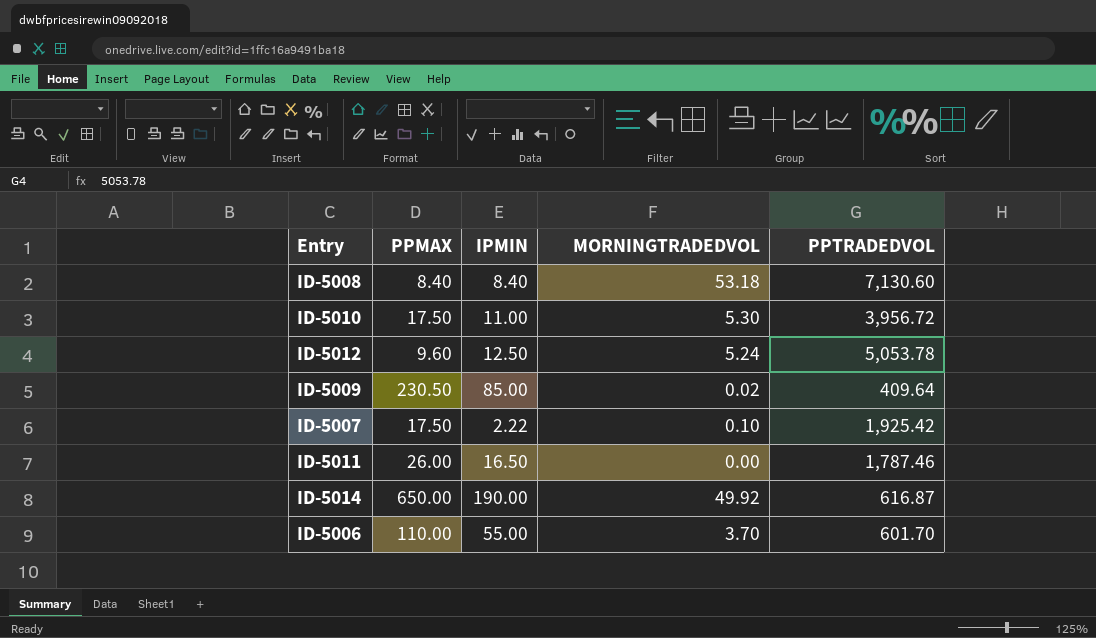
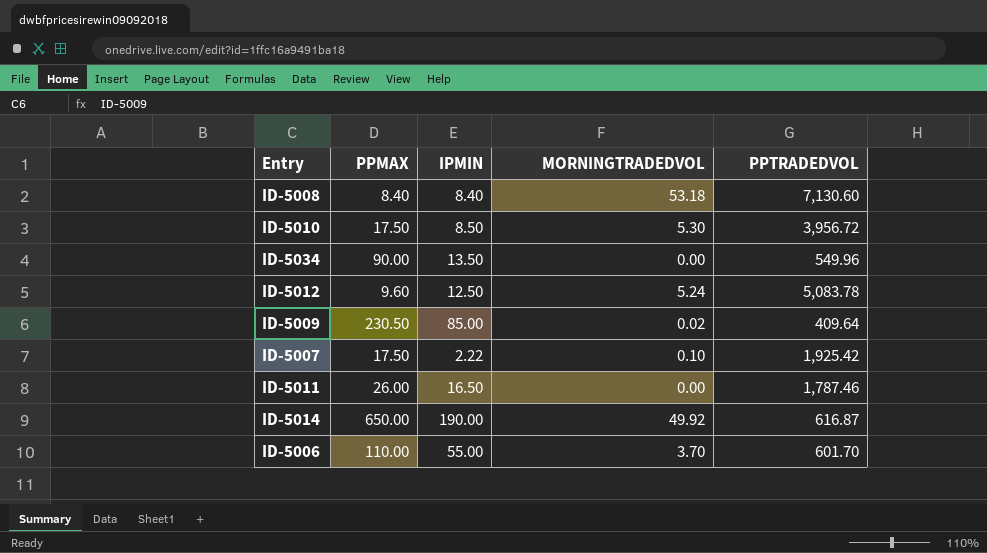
ID-5010 | IPMIN: 11.00 -> 8.50
row ID-5034: none -> 90.00 | 13.50 | 0.00 | 549.96
ID-5012 | PPTRADEDVOL: 5,053.78 -> 5,083.78

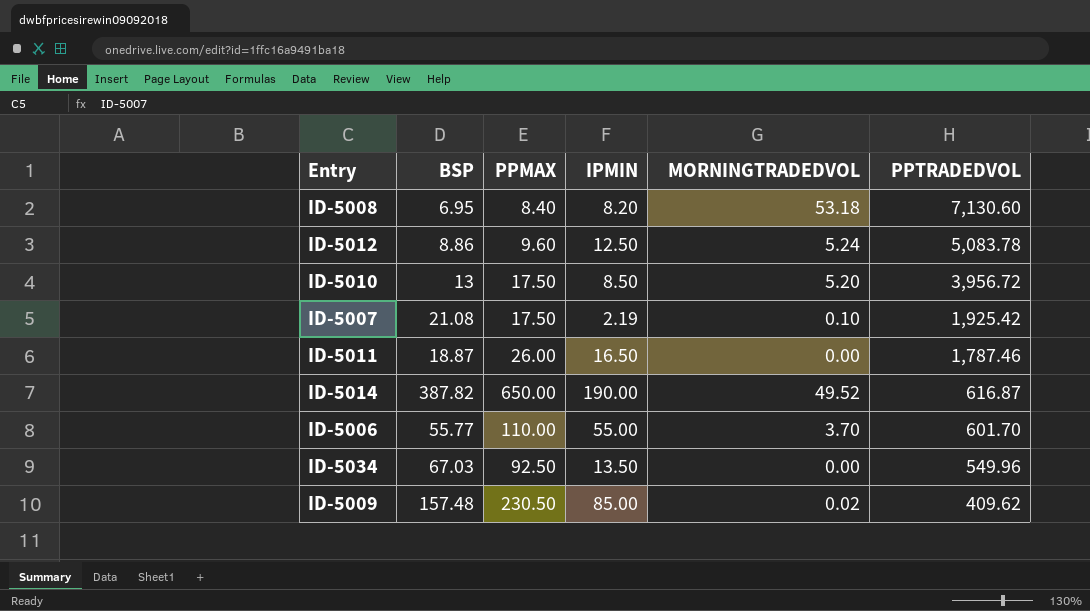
row order: none -> PPTRADEDVOL descending
column BSP | position: none -> 2
ID-5008 | IPMIN: 8.40 -> 8.20
ID-5010 | MORNINGTRADEDVOL: 5.30 -> 5.20
ID-5007 | IPMIN: 2.22 -> 2.19
ID-5014 | MORNINGTRADEDVOL: 49.92 -> 49.52
ID-5034 | PPMAX: 90.00 -> 92.50
ID-5009 | PPTRADEDVOL: 409.64 -> 409.62

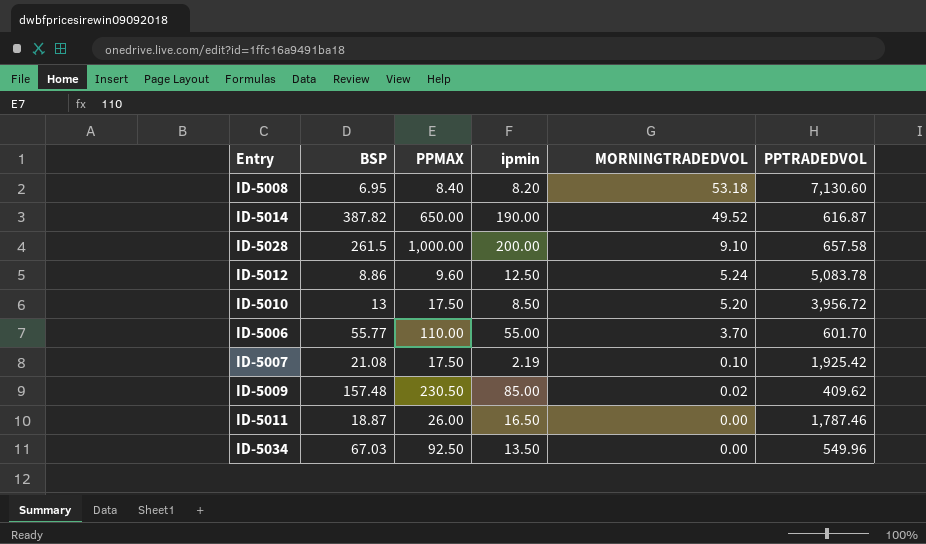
row order: PPTRADEDVOL descending -> MORNINGTRADEDVOL descending
column name: IPMIN -> ipmin
row ID-5028: none -> 261.5 | 1,000.00 | 200.00 | 9.10 | 657.58

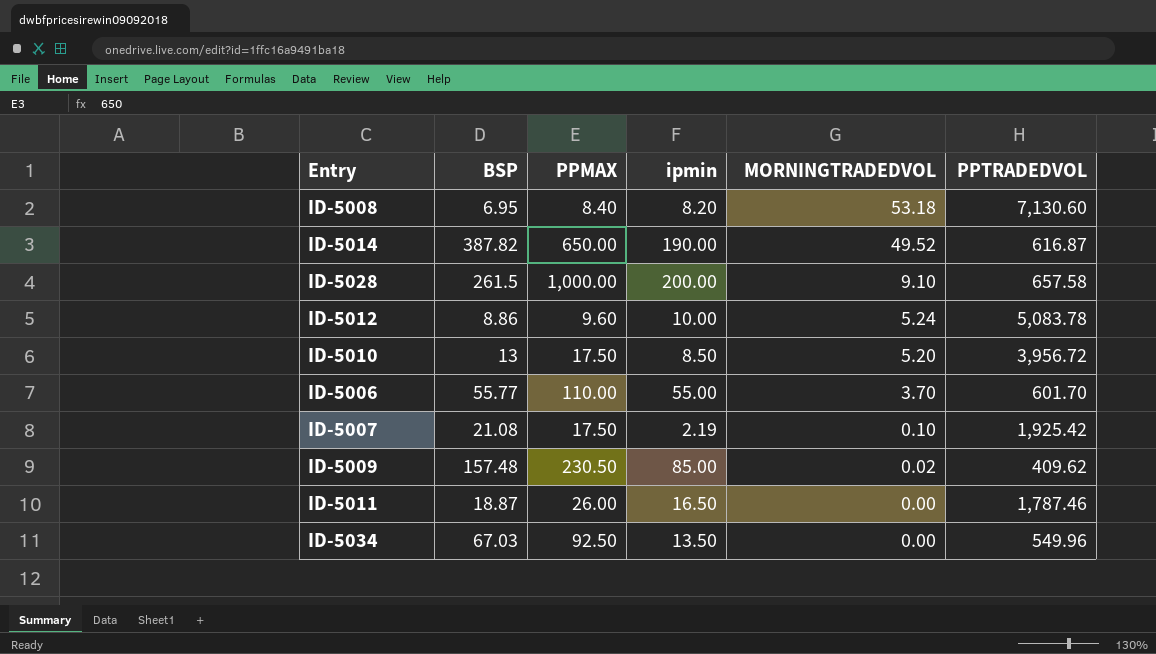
ID-5012 | ipmin: 12.50 -> 10.00

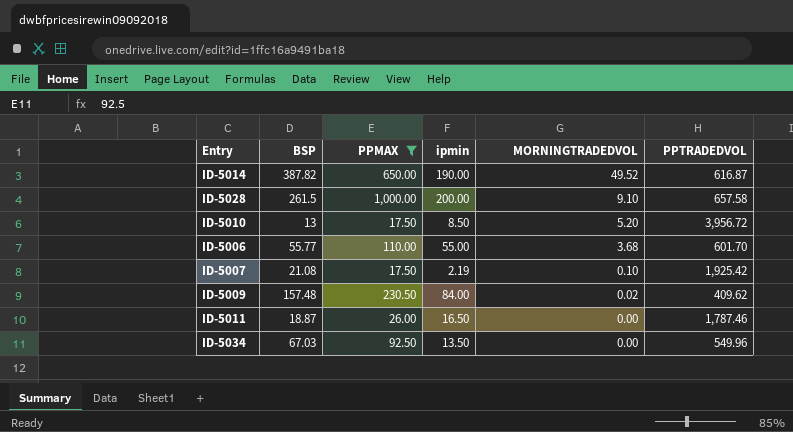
filter: none -> PPMAX >= 17.50
ID-5006 | MORNINGTRADEDVOL: 3.70 -> 3.68
ID-5009 | ipmin: 85.00 -> 84.00

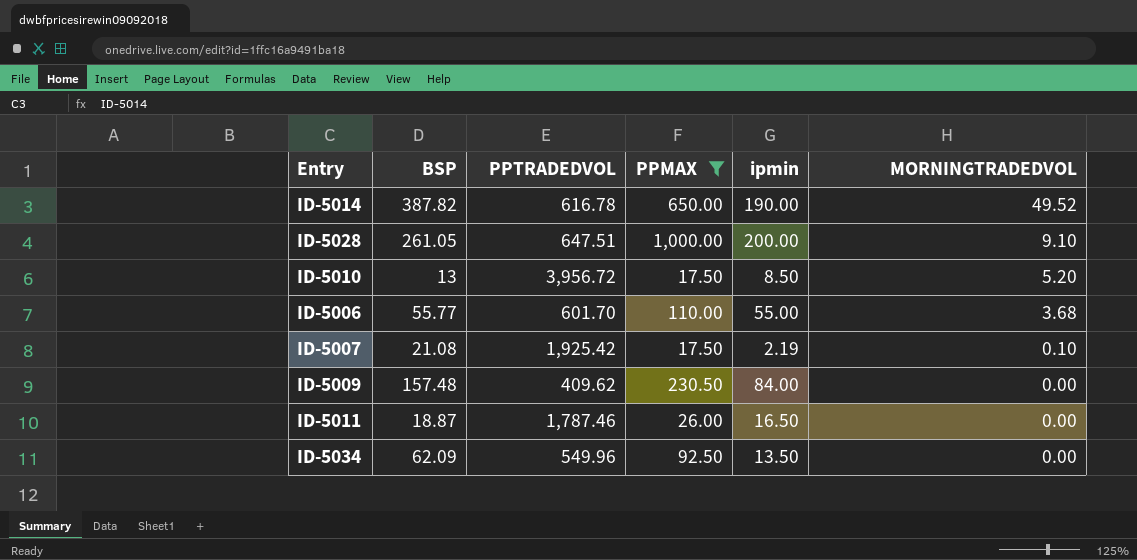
column PPTRADEDVOL | position: 6 -> 3
ID-5014 | PPTRADEDVOL: 616.87 -> 616.78
ID-5028 | BSP: 261.5 -> 261.05
ID-5028 | PPTRADEDVOL: 657.58 -> 647.51
ID-5009 | MORNINGTRADEDVOL: 0.02 -> 0.00
ID-5034 | BSP: 67.03 -> 62.09

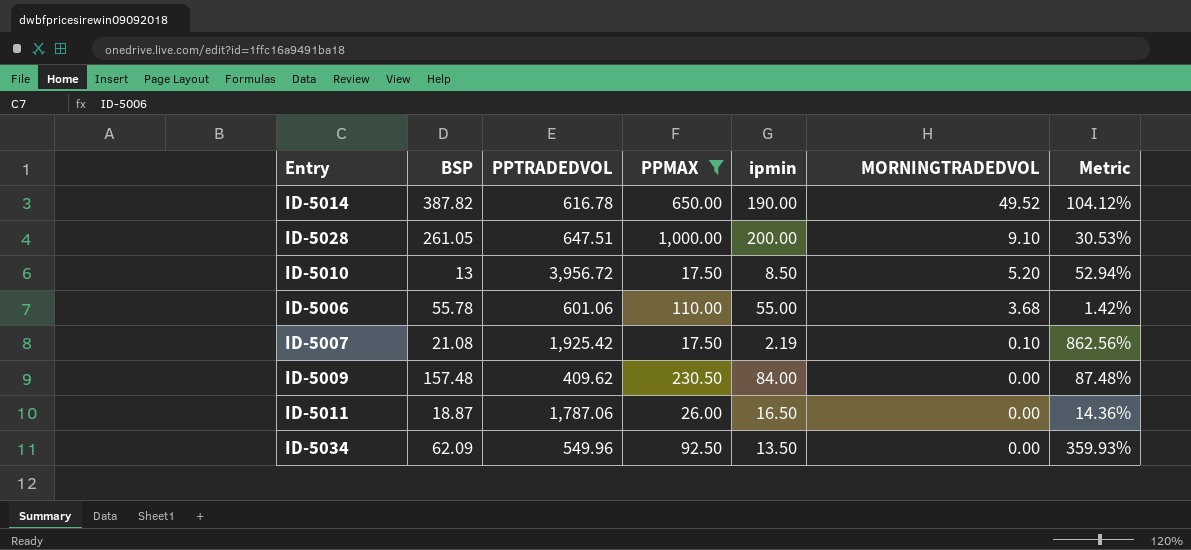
column Metric | formula: none -> ([BSP] - [ipmin]) / [ipmin]
ID-5006 | BSP: 55.77 -> 55.78
ID-5006 | PPTRADEDVOL: 601.70 -> 601.06
ID-5011 | PPTRADEDVOL: 1,787.46 -> 1,787.06

